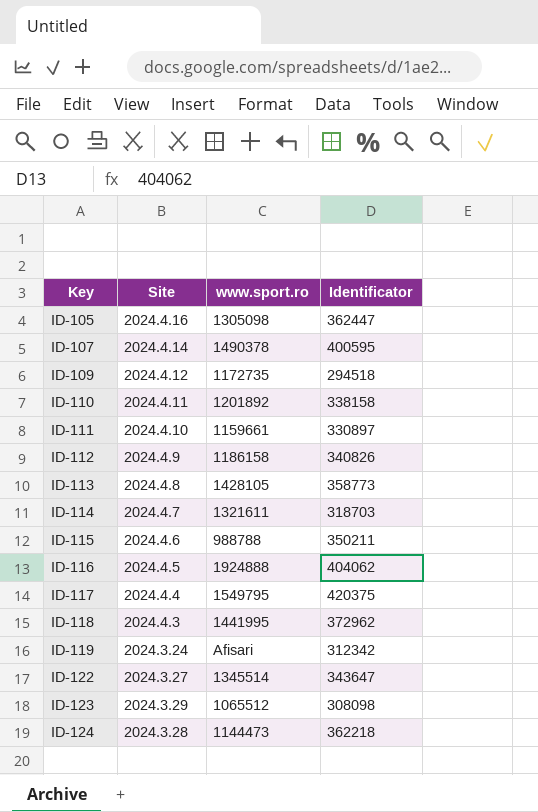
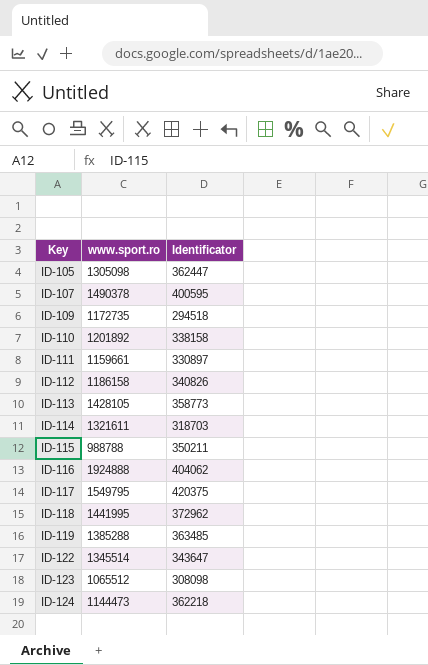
column Site | position: 2 -> none
ID-119 | www.sport.ro: Afisari -> 1385288
ID-119 | Identificator: 312342 -> 363485

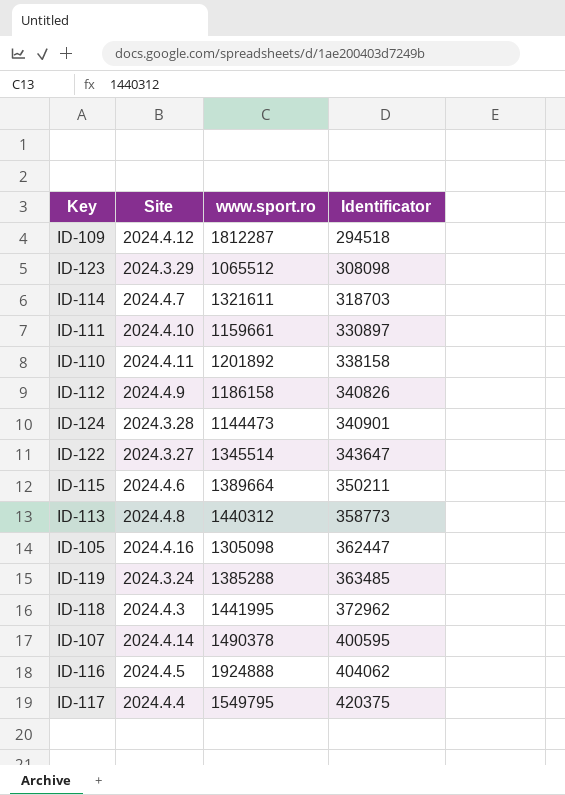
row order: Key ascending -> Identificator ascending
column Site | position: none -> 2
ID-109 | www.sport.ro: 1172735 -> 1812287
ID-124 | Identificator: 362218 -> 340901
ID-115 | www.sport.ro: 988788 -> 1389664
ID-113 | www.sport.ro: 1428105 -> 1440312

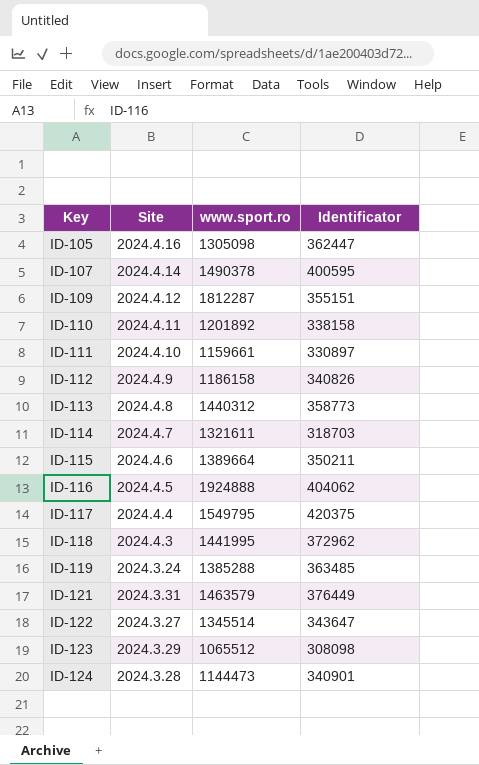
row order: Identificator ascending -> Key ascending
ID-109 | Identificator: 294518 -> 355151
row ID-121: none -> 2024.3.31 | 1463579 | 376449

